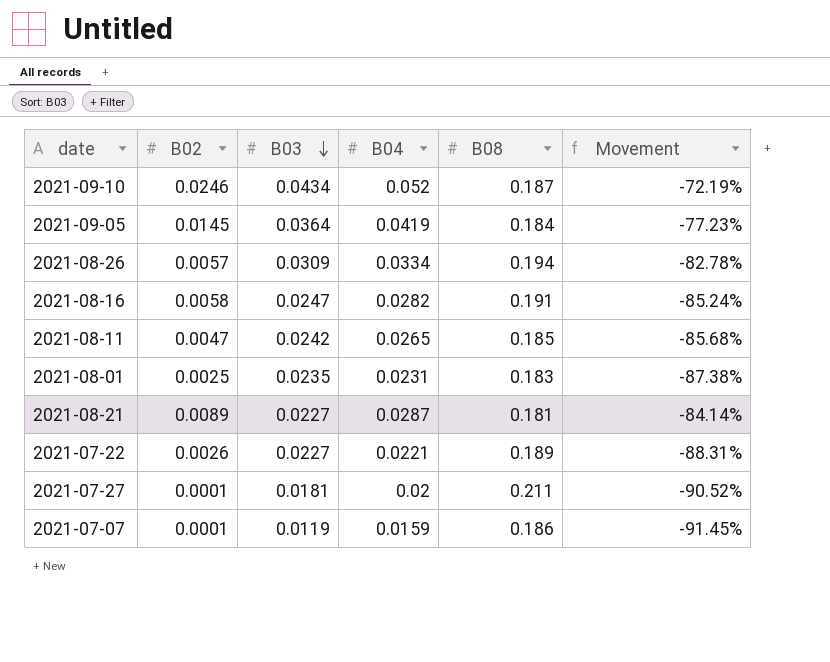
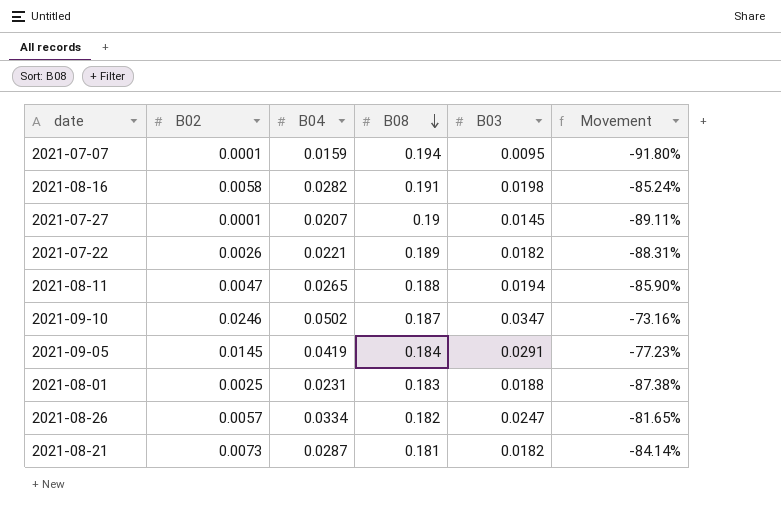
row order: B03 descending -> B08 descending
column B03 | position: 3 -> 5
2021-07-07 | B08: 0.186 -> 0.194
2021-07-07 | B03: 0.0119 -> 0.0095
2021-07-07 | Movement: -91.45% -> -91.80%
2021-08-16 | B03: 0.0247 -> 0.0198
2021-07-27 | B04: 0.02 -> 0.0207
2021-07-27 | B08: 0.211 -> 0.19
2021-07-27 | B03: 0.0181 -> 0.0145
2021-07-27 | Movement: -90.52% -> -89.11%
2021-07-22 | B03: 0.0227 -> 0.0182
2021-08-11 | B08: 0.185 -> 0.188
2021-08-11 | B03: 0.0242 -> 0.0194
2021-08-11 | Movement: -85.68% -> -85.90%
2021-09-10 | B04: 0.052 -> 0.0502
2021-09-10 | B03: 0.0434 -> 0.0347
2021-09-10 | Movement: -72.19% -> -73.16%
2021-09-05 | B03: 0.0364 -> 0.0291
2021-08-01 | B03: 0.0235 -> 0.0188
2021-08-26 | B08: 0.194 -> 0.182
2021-08-26 | B03: 0.0309 -> 0.0247
2021-08-26 | Movement: -82.78% -> -81.65%
2021-08-21 | B02: 0.0089 -> 0.0073
2021-08-21 | B03: 0.0227 -> 0.0182

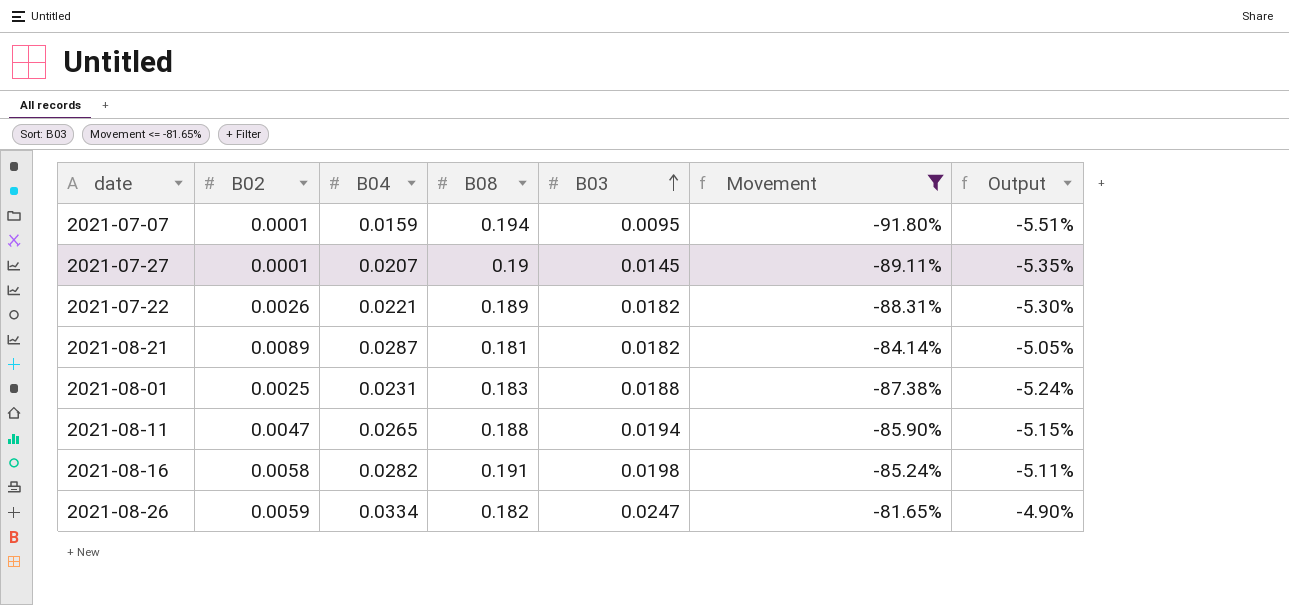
filter: none -> Movement <= -81.65%
row order: B08 descending -> B03 ascending
column Output | formula: none -> [Movement] * 0.06
2021-08-21 | B02: 0.0073 -> 0.0089
2021-08-26 | B02: 0.0057 -> 0.0059

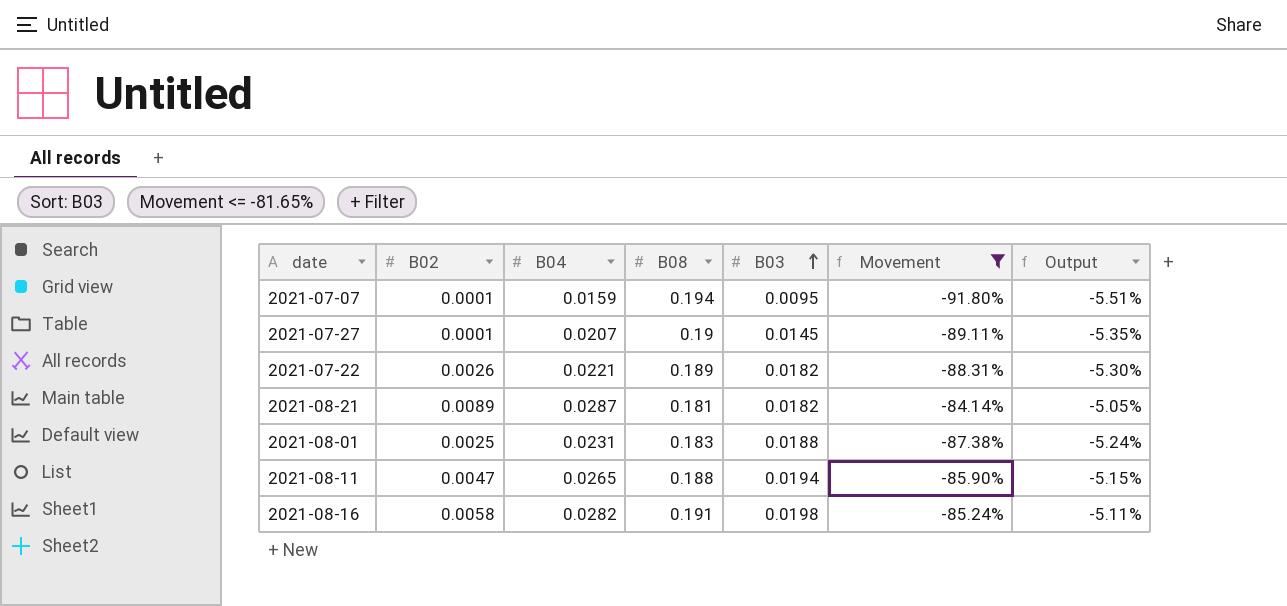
row 2021-08-26: 0.0059 | 0.0334 | 0.182 | 0.0247 | -81.65% | -4.90% -> none

